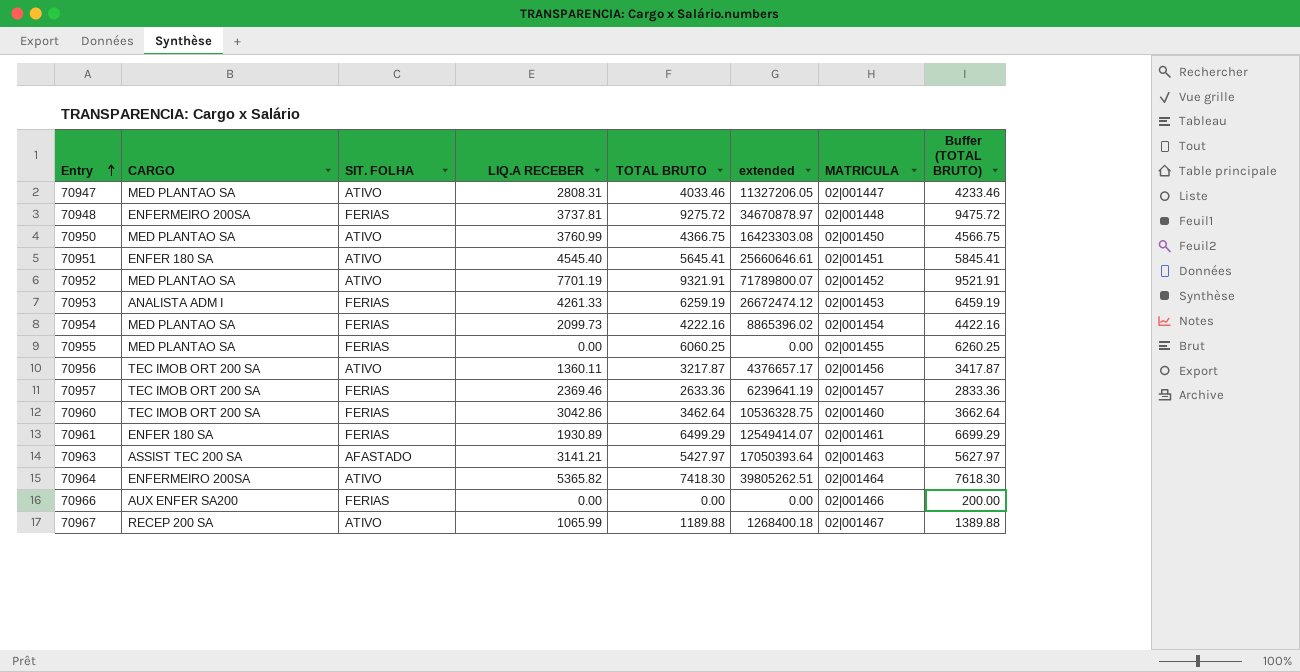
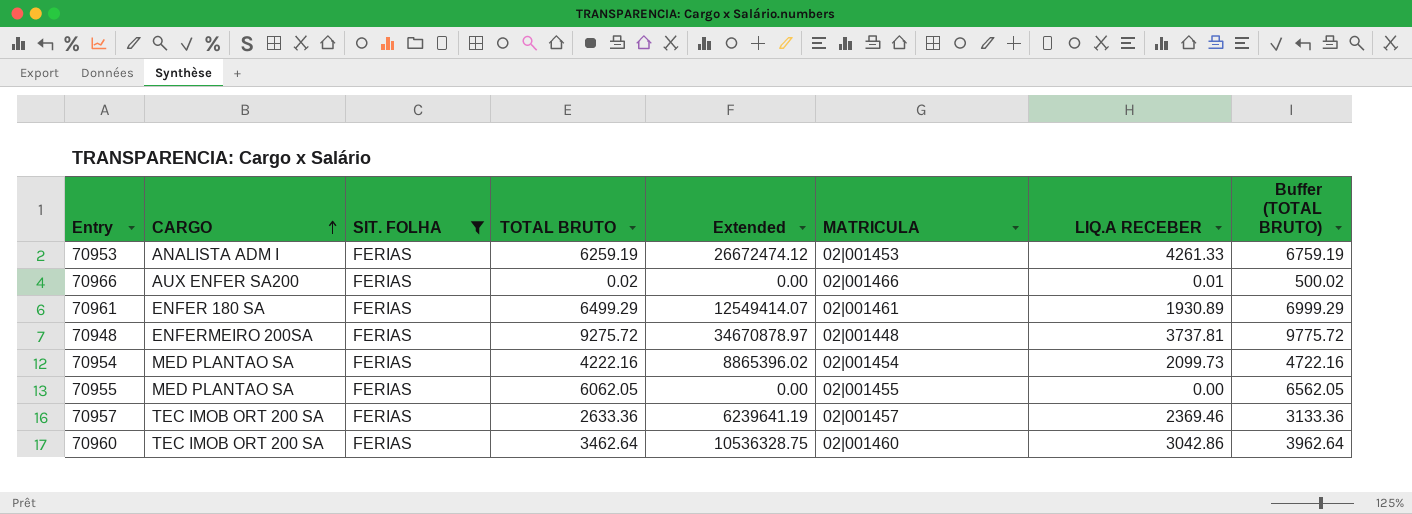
filter: none -> SIT. FOLHA = FERIAS
row order: Entry ascending -> CARGO ascending
column name: extended -> Extended
column LIQ.A RECEBER | position: 4 -> 7
column Buffer (TOTAL BRUTO) | formula: [TOTAL BRUTO] + 200 -> [TOTAL BRUTO] + 500
70966 | TOTAL BRUTO: 0.00 -> 0.02
70966 | LIQ.A RECEBER: 0.00 -> 0.01
70955 | TOTAL BRUTO: 6060.25 -> 6062.05

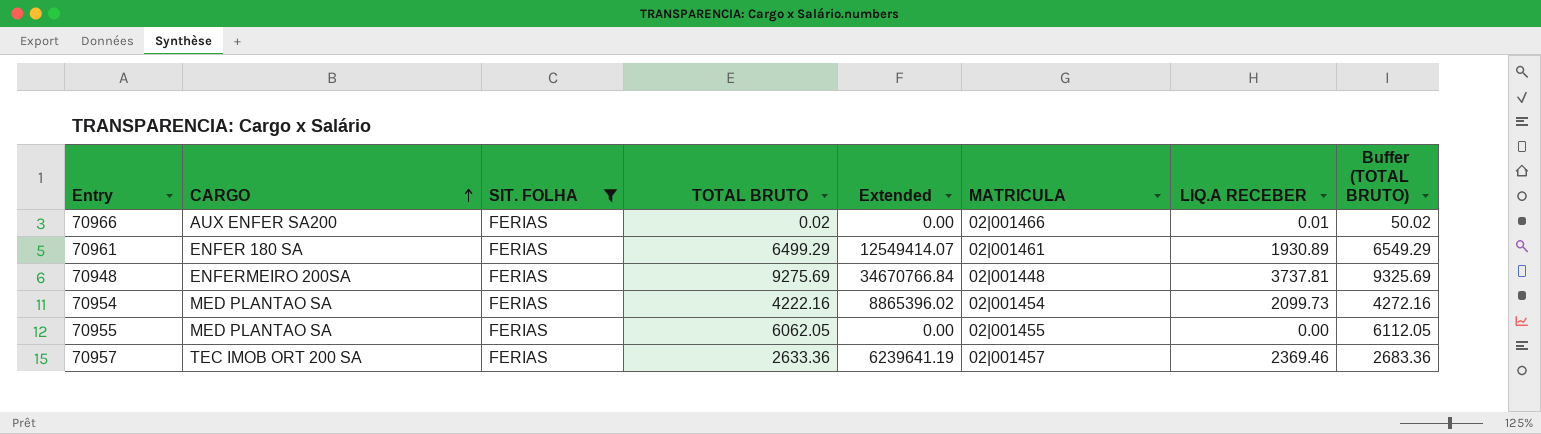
column Buffer (TOTAL BRUTO) | formula: [TOTAL BRUTO] + 500 -> [TOTAL BRUTO] + 50
row 70953: ANALISTA ADM I | FERIAS | 6259.19 | 26672474.12 | 02|001453 | 4261.33 | 6759.19 -> none
row 70960: TEC IMOB ORT 200 SA | FERIAS | 3462.64 | 10536328.75 | 02|001460 | 3042.86 | 3962.64 -> none
70948 | TOTAL BRUTO: 9275.72 -> 9275.69
70948 | Extended: 34670878.97 -> 34670766.84

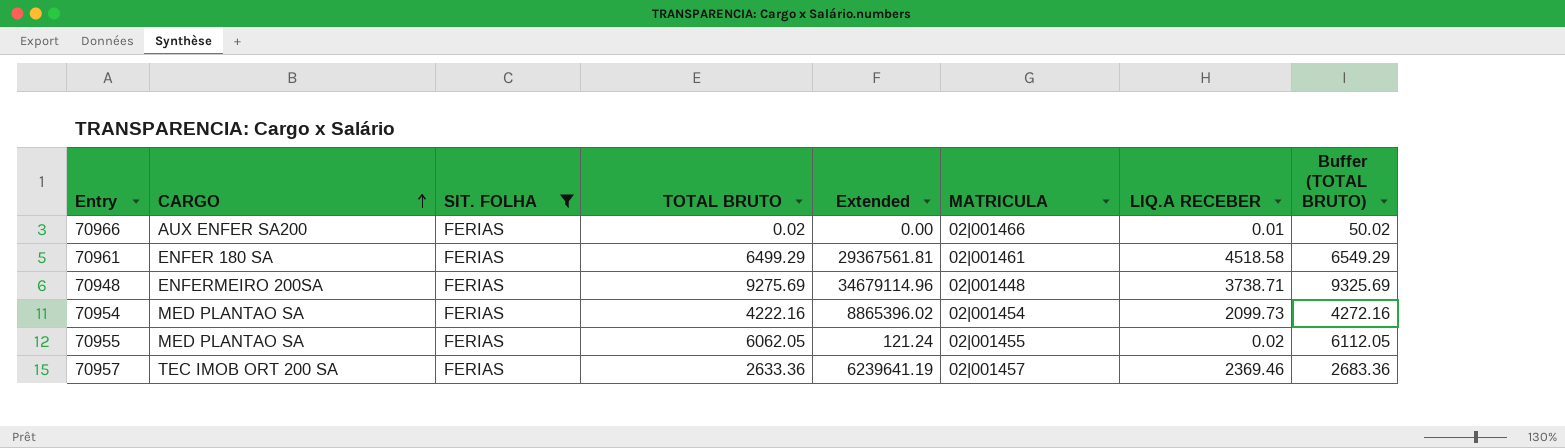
70961 | Extended: 12549414.07 -> 29367561.81
70961 | LIQ.A RECEBER: 1930.89 -> 4518.58
70948 | Extended: 34670766.84 -> 34679114.96
70948 | LIQ.A RECEBER: 3737.81 -> 3738.71
70955 | Extended: 0.00 -> 121.24
70955 | LIQ.A RECEBER: 0.00 -> 0.02

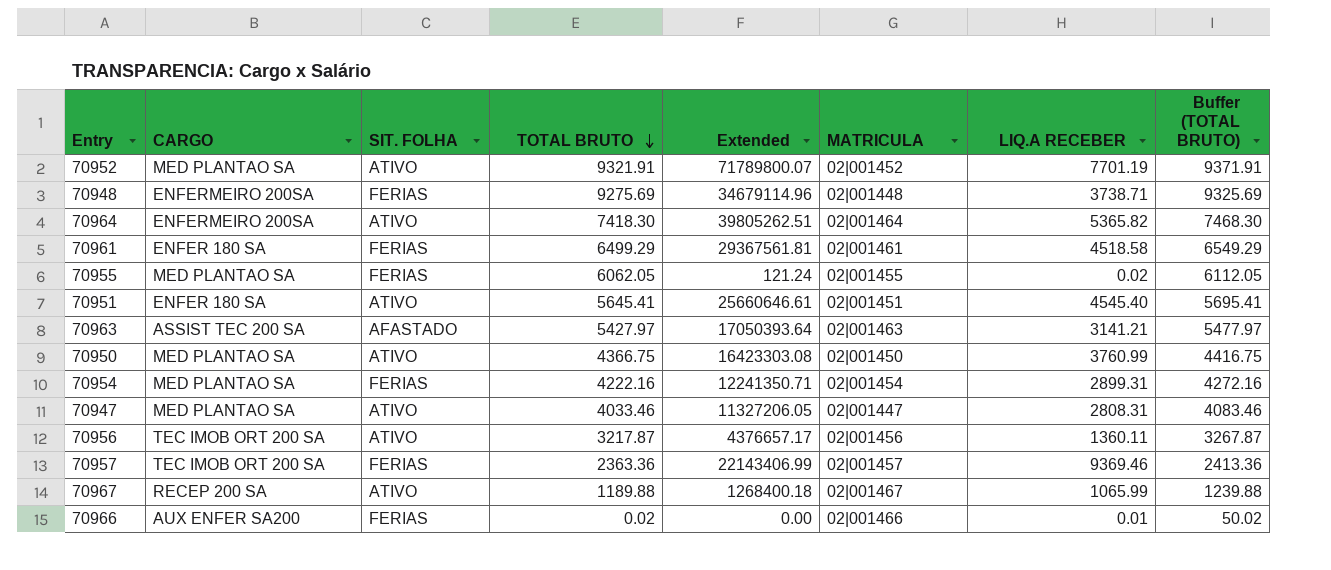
filter: SIT. FOLHA = FERIAS -> none
row order: CARGO ascending -> TOTAL BRUTO descending
70954 | Extended: 8865396.02 -> 12241350.71
70954 | LIQ.A RECEBER: 2099.73 -> 2899.31
70957 | TOTAL BRUTO: 2633.36 -> 2363.36
70957 | Extended: 6239641.19 -> 22143406.99
70957 | LIQ.A RECEBER: 2369.46 -> 9369.46
70957 | Buffer (TOTAL BRUTO): 2683.36 -> 2413.36

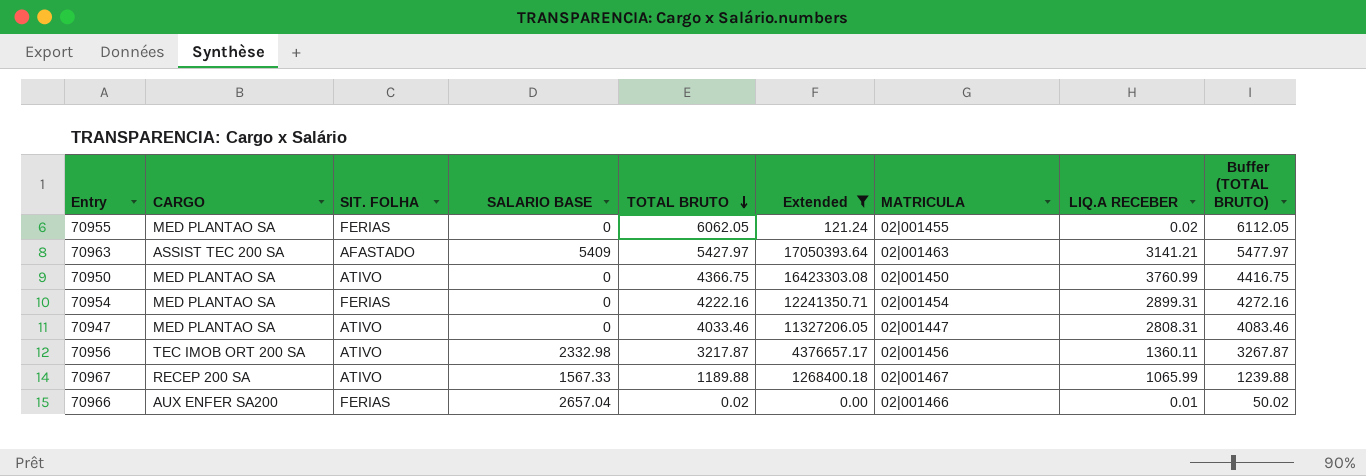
filter: none -> Extended <= 17050393.64
column SALARIO BASE | position: none -> 4

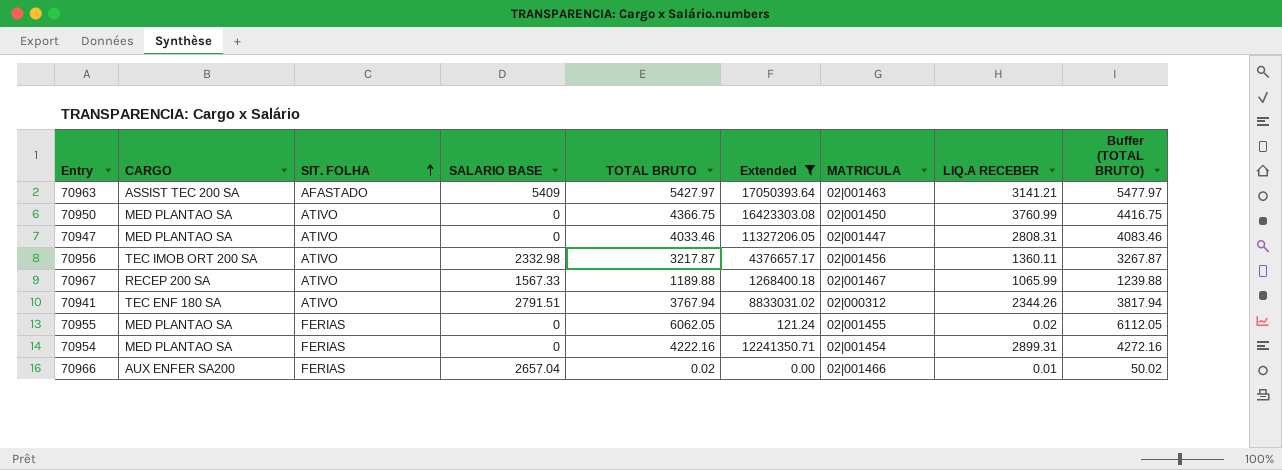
row order: TOTAL BRUTO descending -> SIT. FOLHA ascending
row 70941: none -> TEC ENF 180 SA | ATIVO | 2791.51 | 3767.94 | 8833031.02 | 02|000312 | 2344.26 | 3817.94

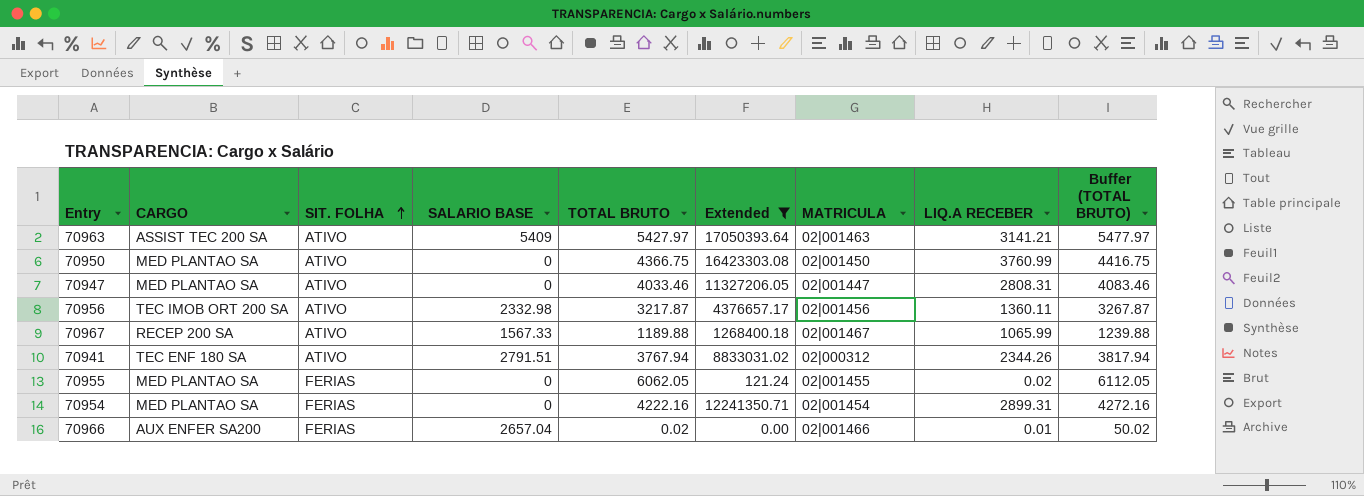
70963 | SIT. FOLHA: AFASTADO -> ATIVO

